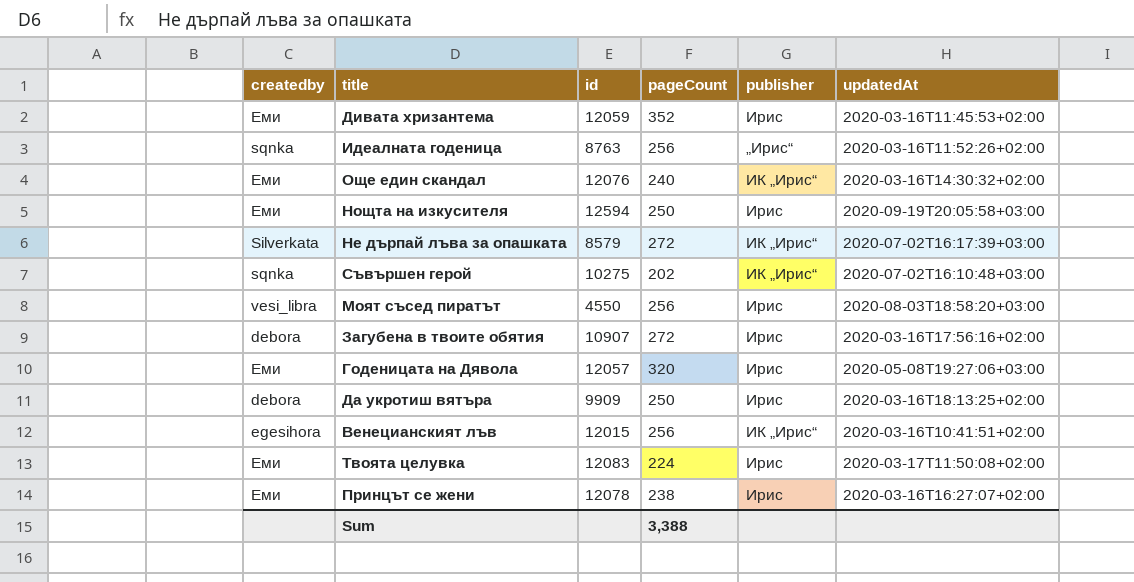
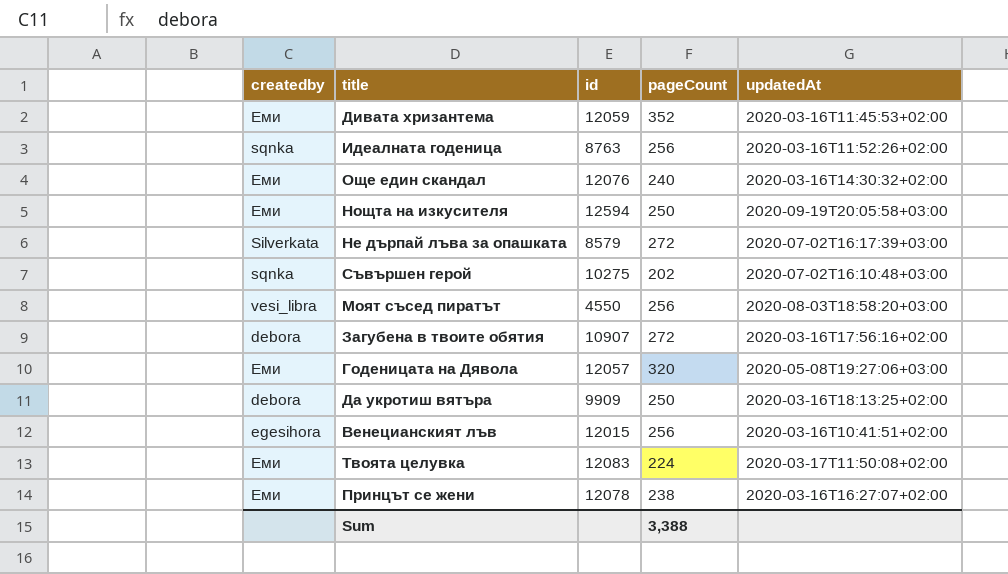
column publisher | position: 5 -> none

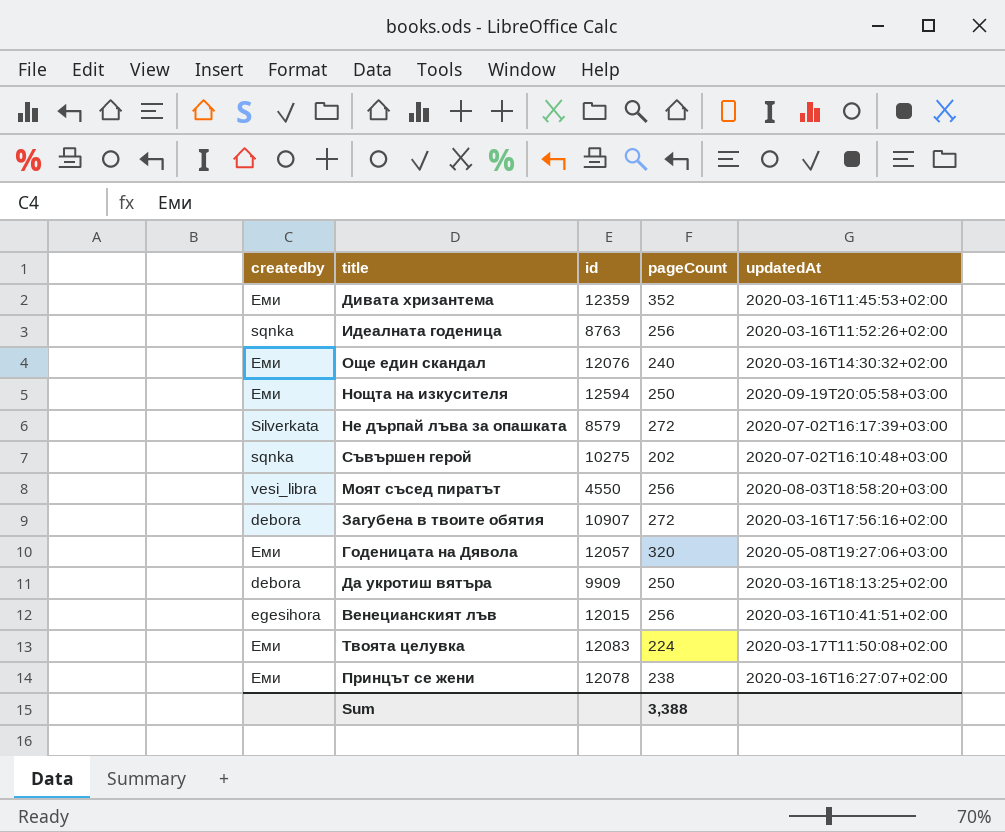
Дивата хризантема | id: 12059 -> 12359

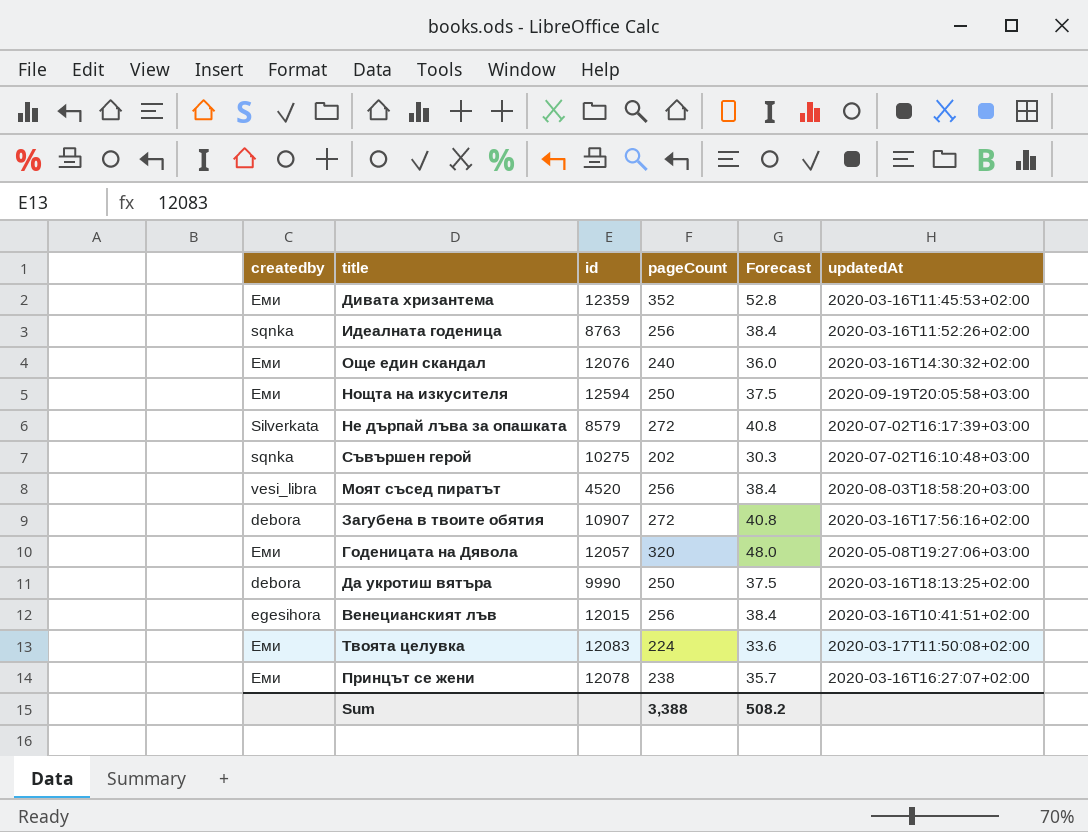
column Forecast | formula: none -> [pageCount] * 0.15
Моят съсед пиратът | id: 4550 -> 4520
Да укротиш вятъра | id: 9909 -> 9990

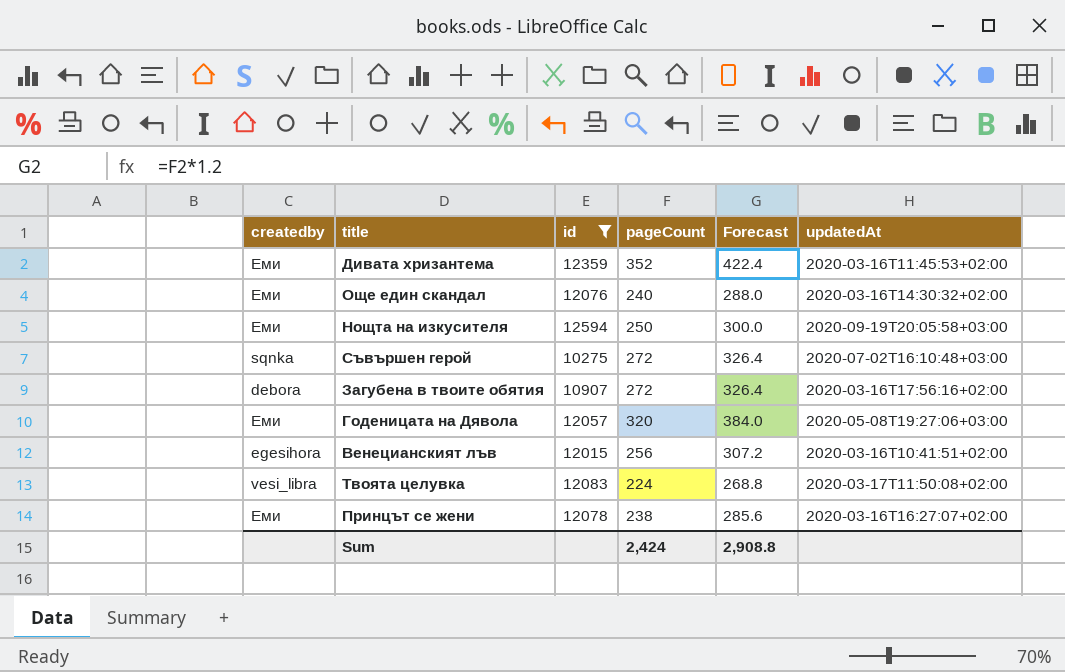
filter: none -> id >= 10275
column Forecast | formula: [pageCount] * 0.15 -> [pageCount] * 1.2
Съвършен герой | pageCount: 202 -> 272
Твоята целувка | createdby: Еми -> vesi_libra
Sum | pageCount: 3,388 -> 2,424
Sum | Forecast: 508.2 -> 2,908.8

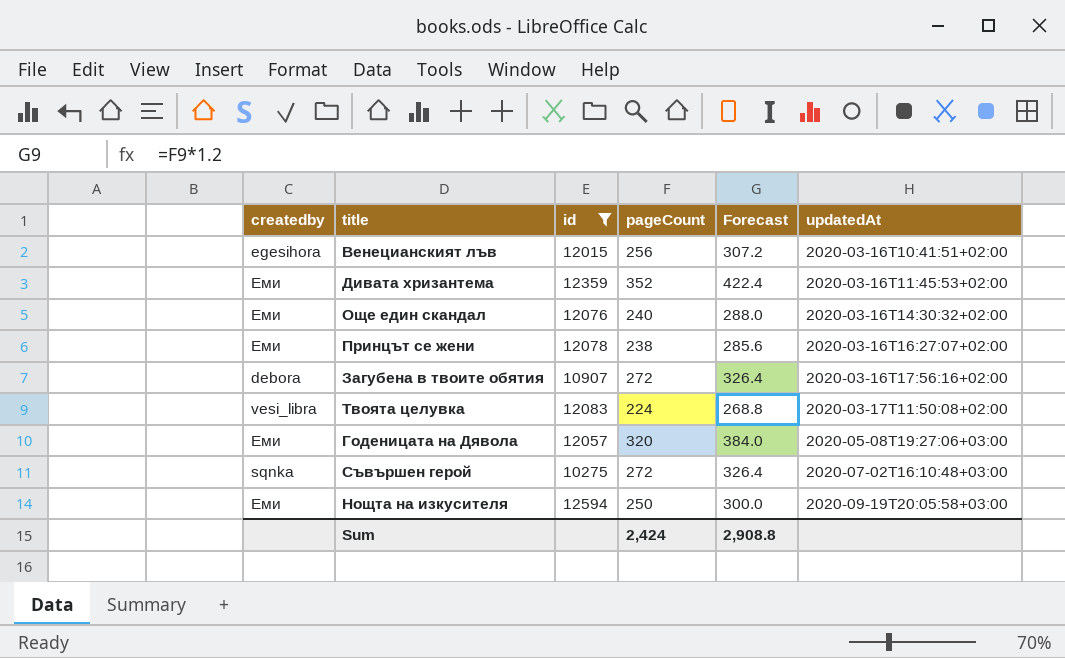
row order: none -> updatedAt ascending

